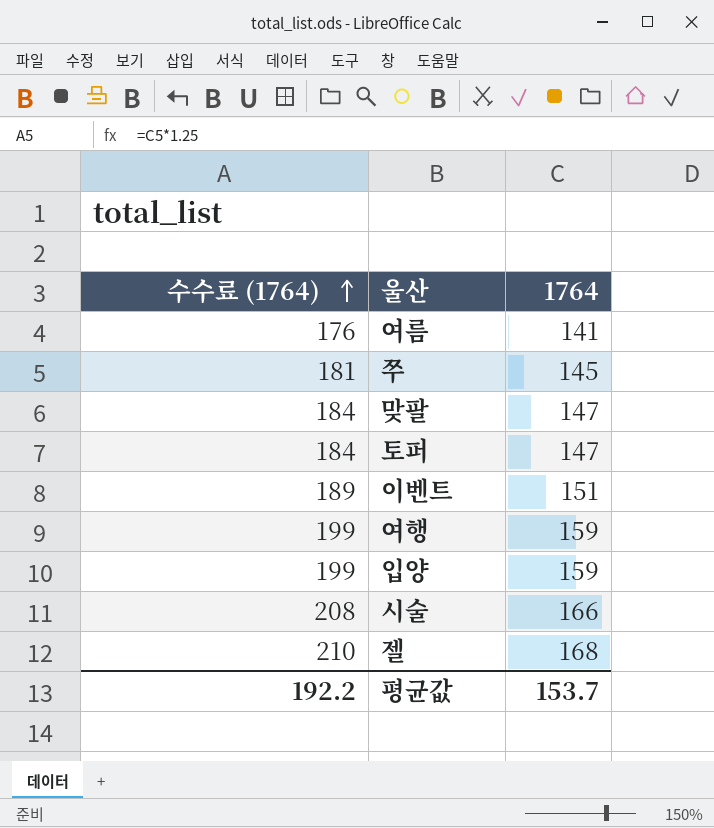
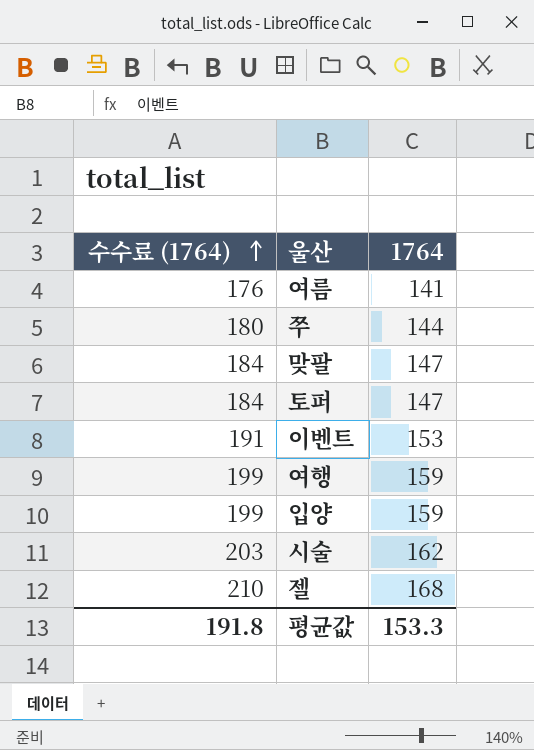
쭈 | 수수료 (1764): 181 -> 180
쭈 | 1764: 145 -> 144
이벤트 | 수수료 (1764): 189 -> 191
이벤트 | 1764: 151 -> 153
시술 | 수수료 (1764): 208 -> 203
시술 | 1764: 166 -> 162
평균값 | 수수료 (1764): 192.2 -> 191.8
평균값 | 1764: 153.7 -> 153.3

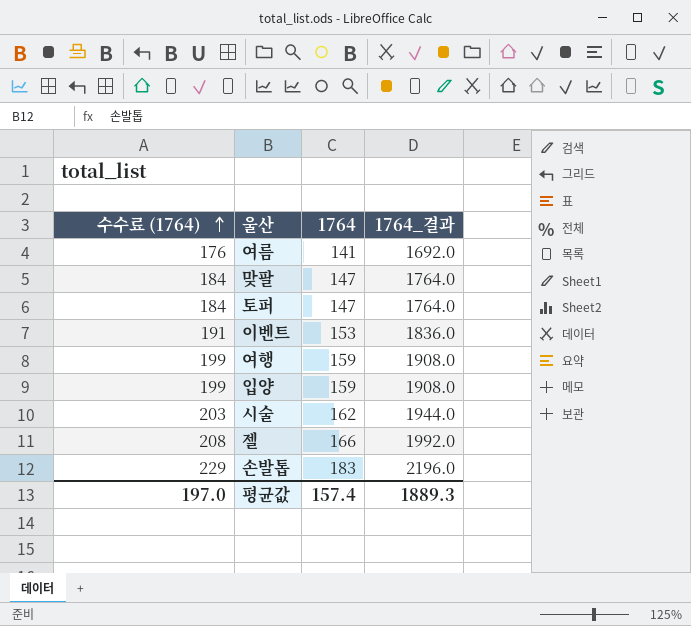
column 1764_결과 | formula: none -> [1764] * 12
row 쭈: 180 | 144 -> none
젤 | 수수료 (1764): 210 -> 208
젤 | 1764: 168 -> 166
row 손발톱: none -> 229 | 183 | 2196.0
평균값 | 수수료 (1764): 191.8 -> 197.0
평균값 | 1764: 153.3 -> 157.4

